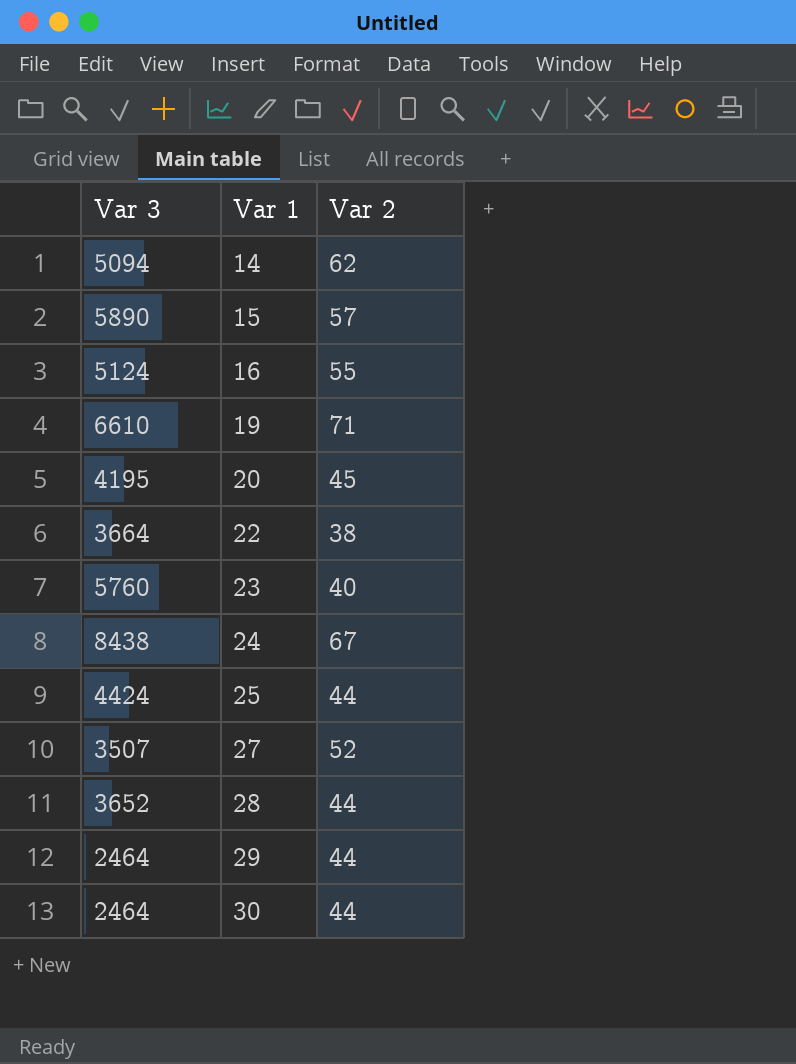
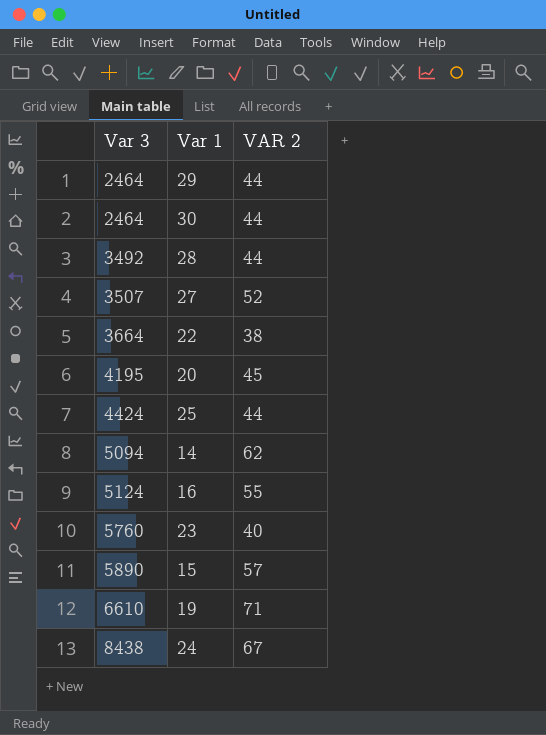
row order: Var 1 ascending -> Var 3 ascending
column name: Var 2 -> VAR 2
28 | Var 3: 3652 -> 3492

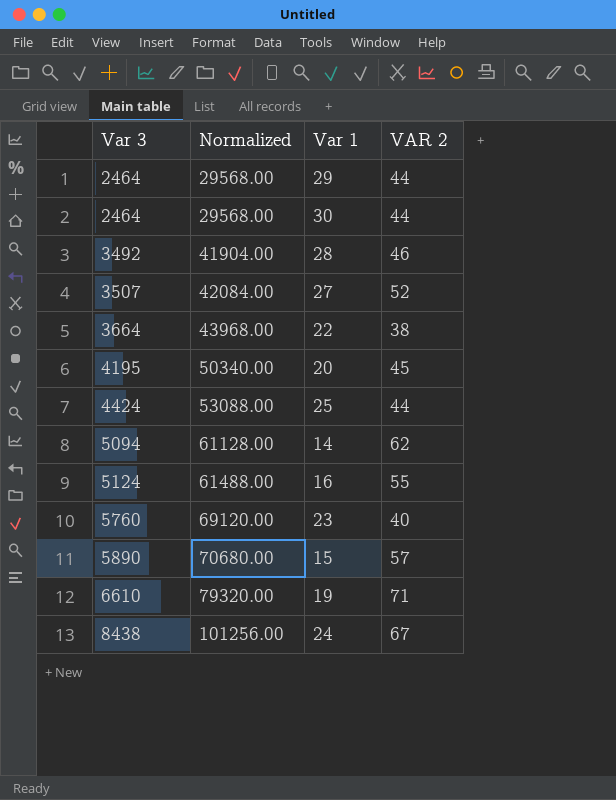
column Normalized | formula: none -> [Var 3] * 12
28 | VAR 2: 44 -> 46

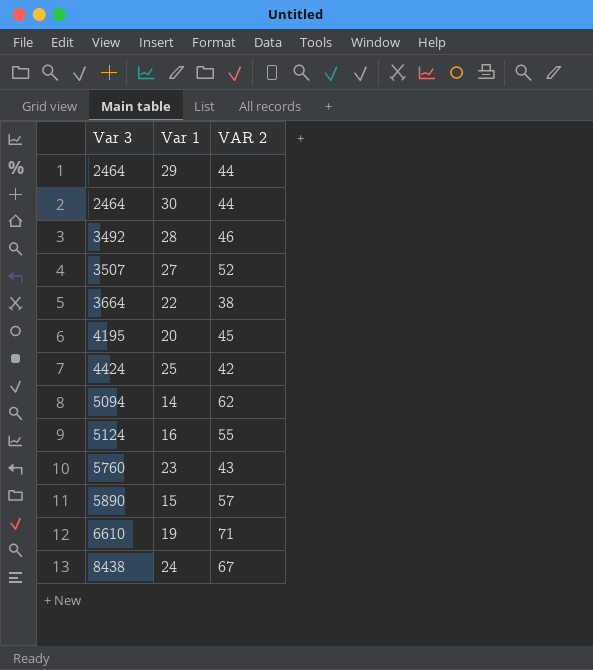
column Normalized | formula: [Var 3] * 12 -> none
25 | VAR 2: 44 -> 42
23 | VAR 2: 40 -> 43

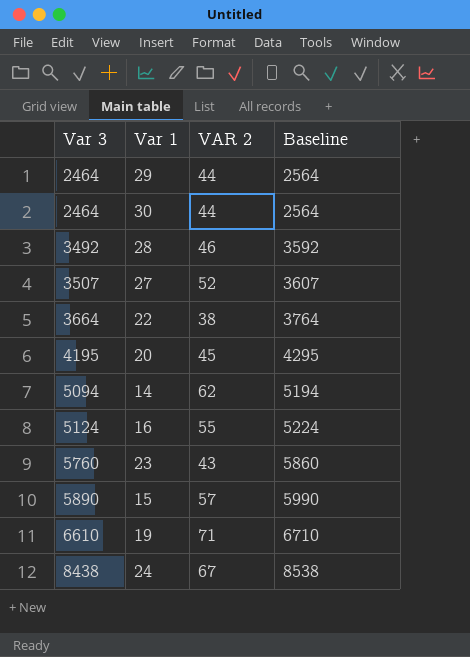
column Baseline | formula: none -> [Var 3] + 100
row 25: 4424 | 42 -> none

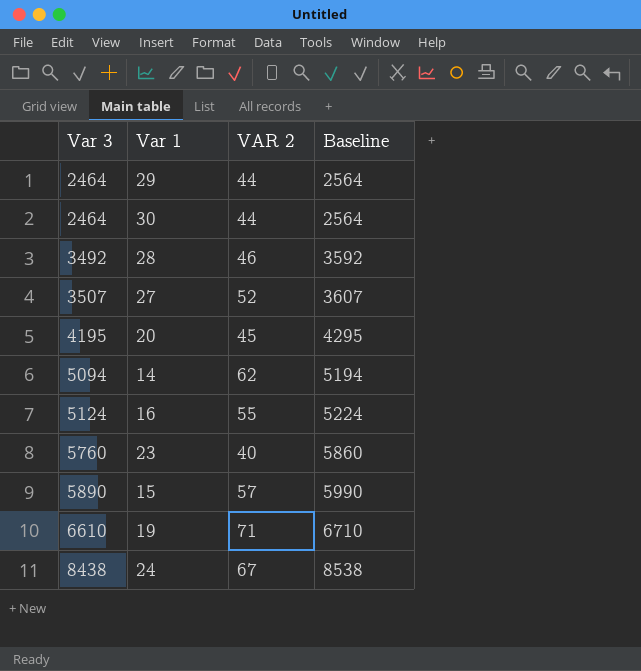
row 22: 3664 | 38 | 3764 -> none
23 | VAR 2: 43 -> 40

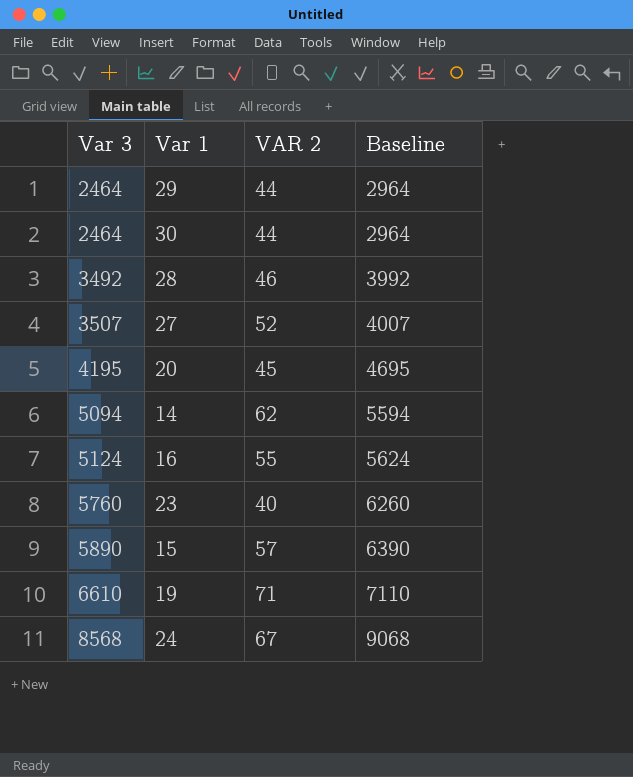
column Baseline | formula: [Var 3] + 100 -> [Var 3] + 500
24 | Var 3: 8438 -> 8568

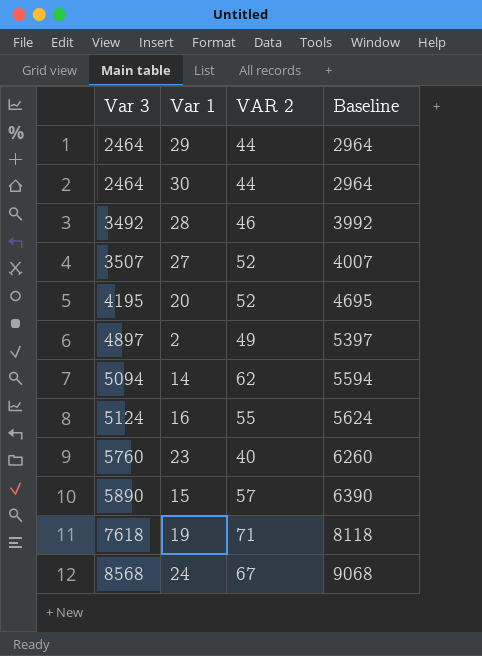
20 | VAR 2: 45 -> 52
row 2: none -> 4897 | 49 | 5397
19 | Var 3: 6610 -> 7618
19 | Baseline: 7110 -> 8118

